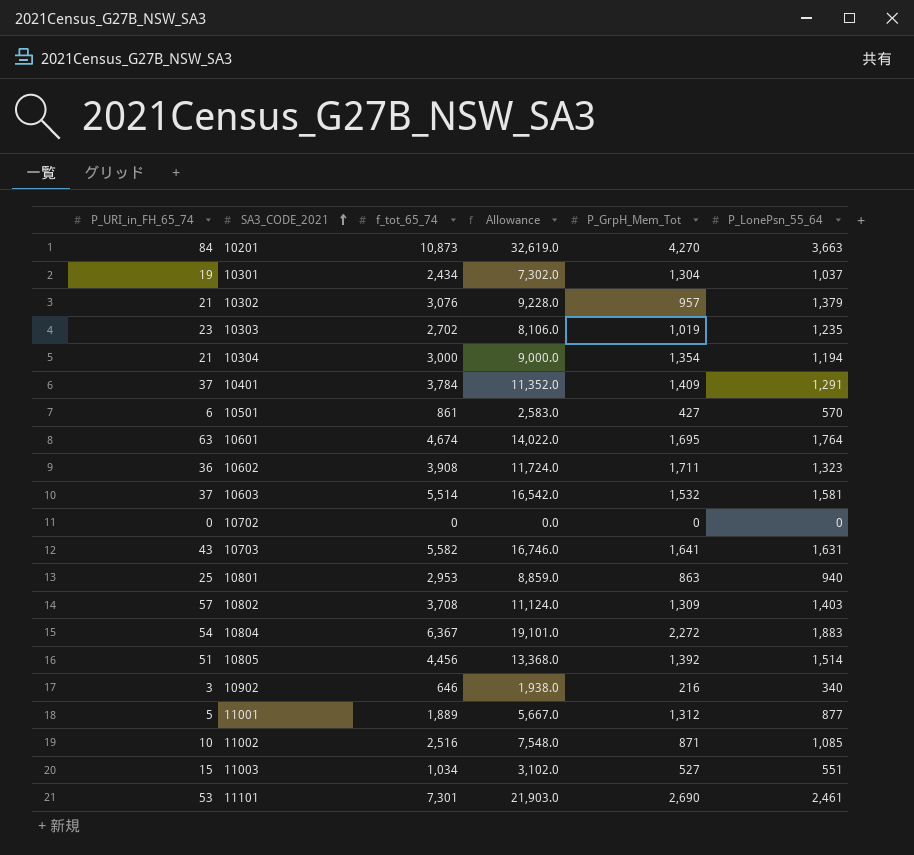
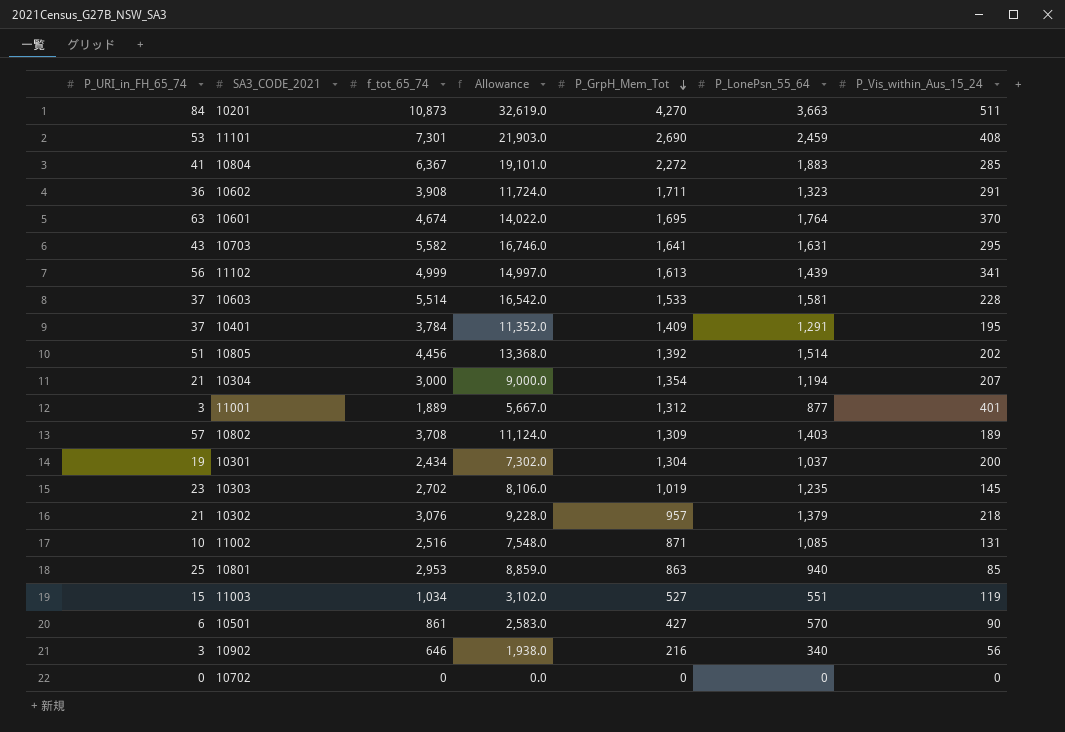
row order: SA3_CODE_2021 ascending -> P_GrpH_Mem_Tot descending
column P_Vis_within_Aus_15_24 | position: none -> 7
11101 | P_LonePsn_55_64: 2,461 -> 2,459
10804 | P_URI_in_FH_65_74: 54 -> 41
row 11102: none -> 56 | 4,999 | 14,997.0 | 1,613 | 1,439 | 341
10603 | P_GrpH_Mem_Tot: 1,532 -> 1,533
11001 | P_URI_in_FH_65_74: 5 -> 3

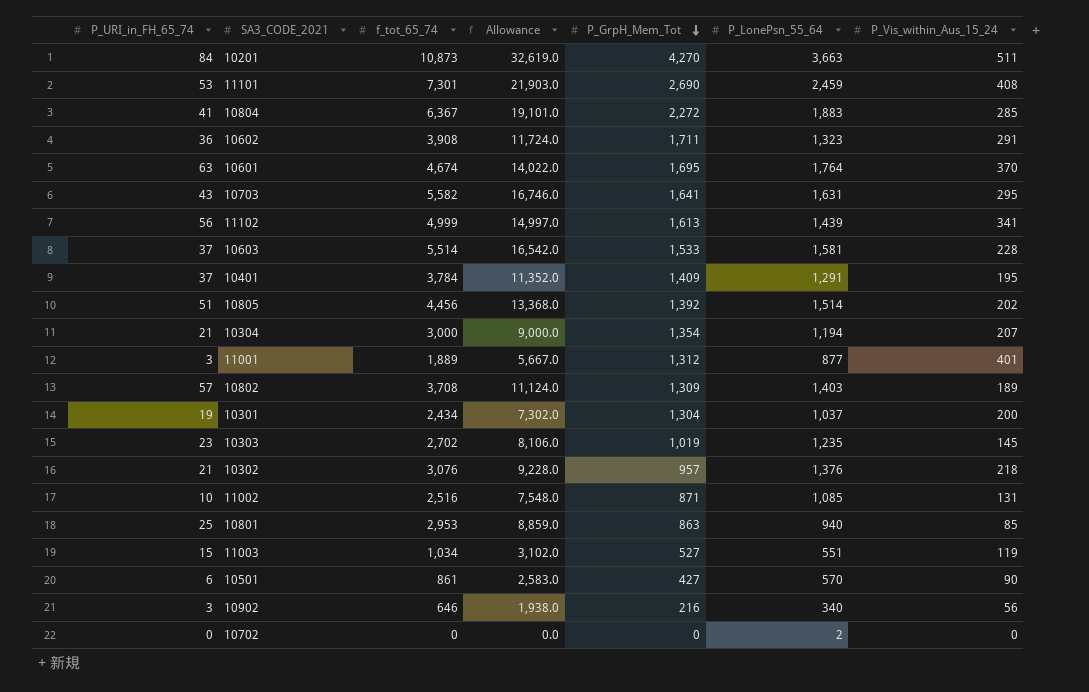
10302 | P_LonePsn_55_64: 1,379 -> 1,376
10702 | P_LonePsn_55_64: 0 -> 2

